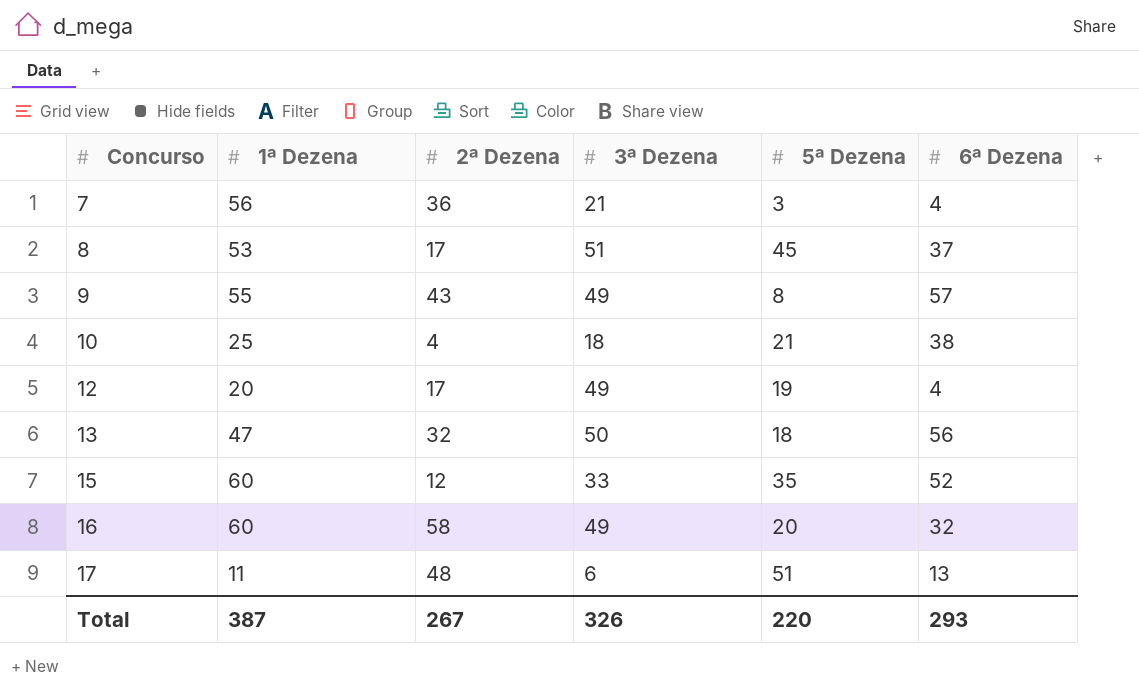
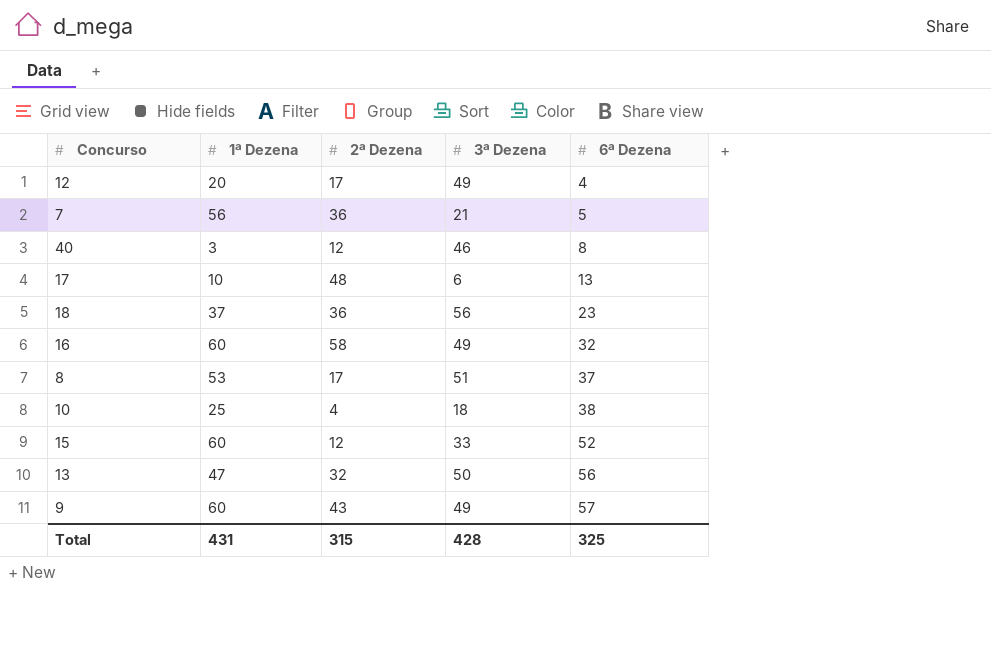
row order: Concurso ascending -> 6ª Dezena ascending
column 5ª Dezena | position: 5 -> none
7 | 6ª Dezena: 4 -> 5
row 40: none -> 3 | 12 | 46 | 8
17 | 1ª Dezena: 11 -> 10
row 18: none -> 37 | 36 | 56 | 23
9 | 1ª Dezena: 55 -> 60
Total | 1ª Dezena: 387 -> 431
Total | 2ª Dezena: 267 -> 315
Total | 3ª Dezena: 326 -> 428
Total | 6ª Dezena: 293 -> 325

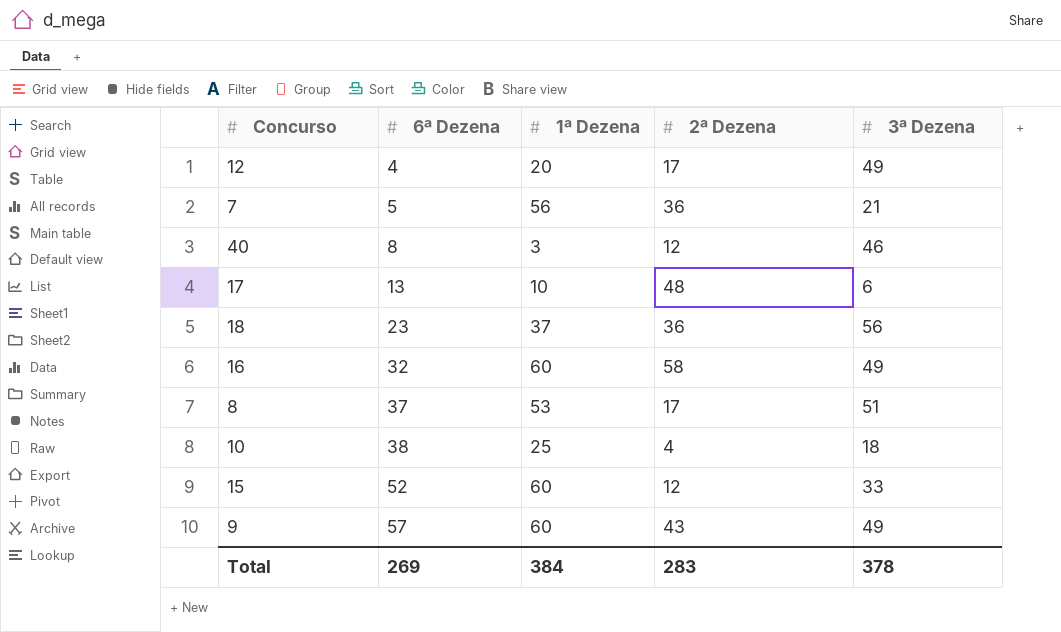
column 6ª Dezena | position: 5 -> 2
row 13: 47 | 32 | 50 | 56 -> none
Total | 6ª Dezena: 325 -> 269
Total | 1ª Dezena: 431 -> 384
Total | 2ª Dezena: 315 -> 283
Total | 3ª Dezena: 428 -> 378

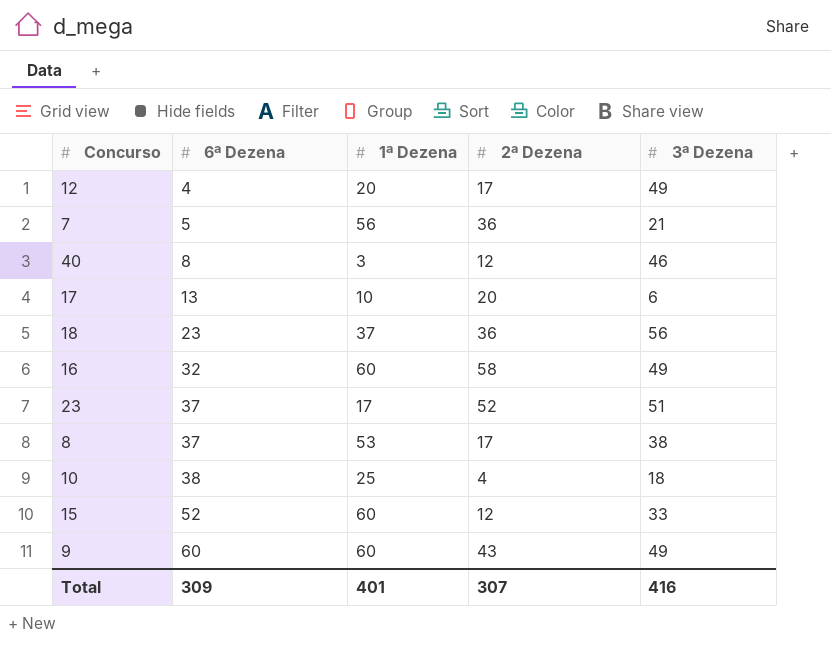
17 | 2ª Dezena: 48 -> 20
row 23: none -> 37 | 17 | 52 | 51
8 | 3ª Dezena: 51 -> 38
9 | 6ª Dezena: 57 -> 60
Total | 6ª Dezena: 269 -> 309
Total | 1ª Dezena: 384 -> 401
Total | 2ª Dezena: 283 -> 307
Total | 3ª Dezena: 378 -> 416

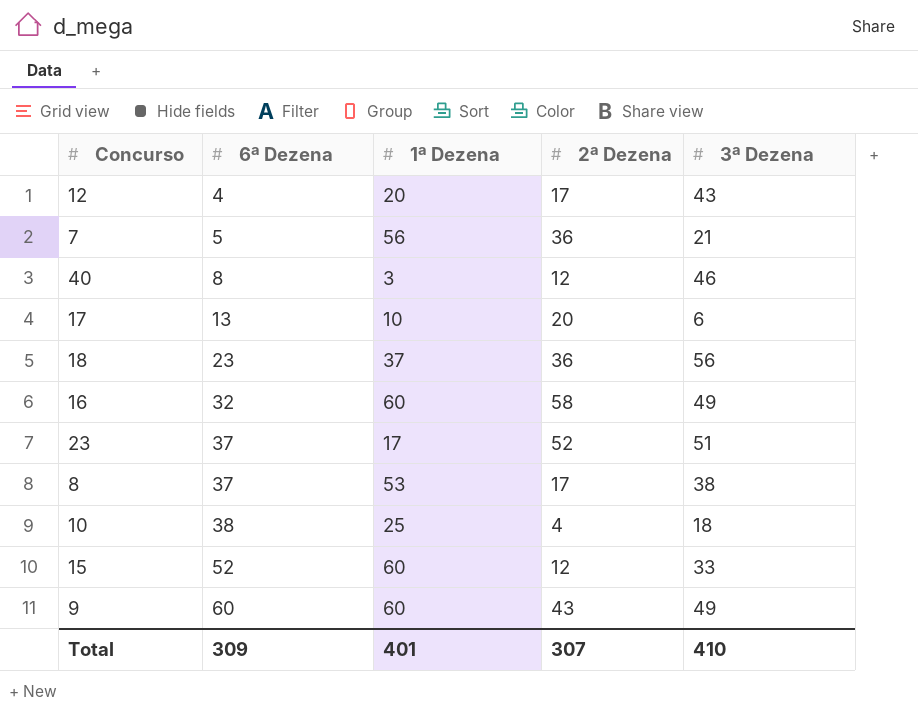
12 | 3ª Dezena: 49 -> 43
Total | 3ª Dezena: 416 -> 410

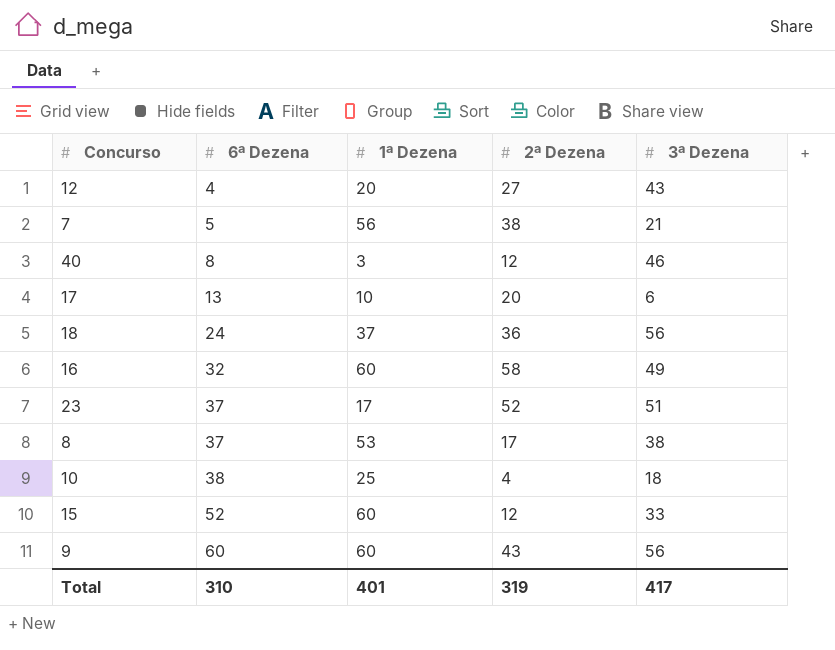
12 | 2ª Dezena: 17 -> 27
7 | 2ª Dezena: 36 -> 38
18 | 6ª Dezena: 23 -> 24
9 | 3ª Dezena: 49 -> 56
Total | 6ª Dezena: 309 -> 310
Total | 2ª Dezena: 307 -> 319
Total | 3ª Dezena: 410 -> 417

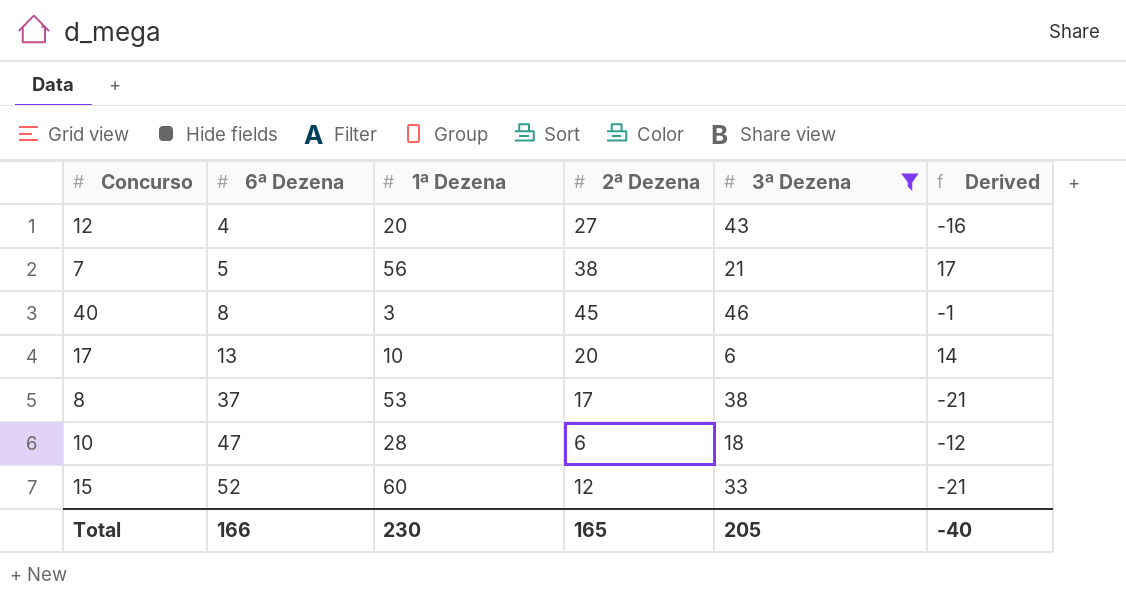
filter: none -> 3ª Dezena <= 46
column Derived | formula: none -> [2ª Dezena] - [3ª Dezena]
40 | 2ª Dezena: 12 -> 45
10 | 6ª Dezena: 38 -> 47
10 | 1ª Dezena: 25 -> 28
10 | 2ª Dezena: 4 -> 6
Total | 6ª Dezena: 310 -> 166
Total | 1ª Dezena: 401 -> 230
Total | 2ª Dezena: 319 -> 165
Total | 3ª Dezena: 417 -> 205

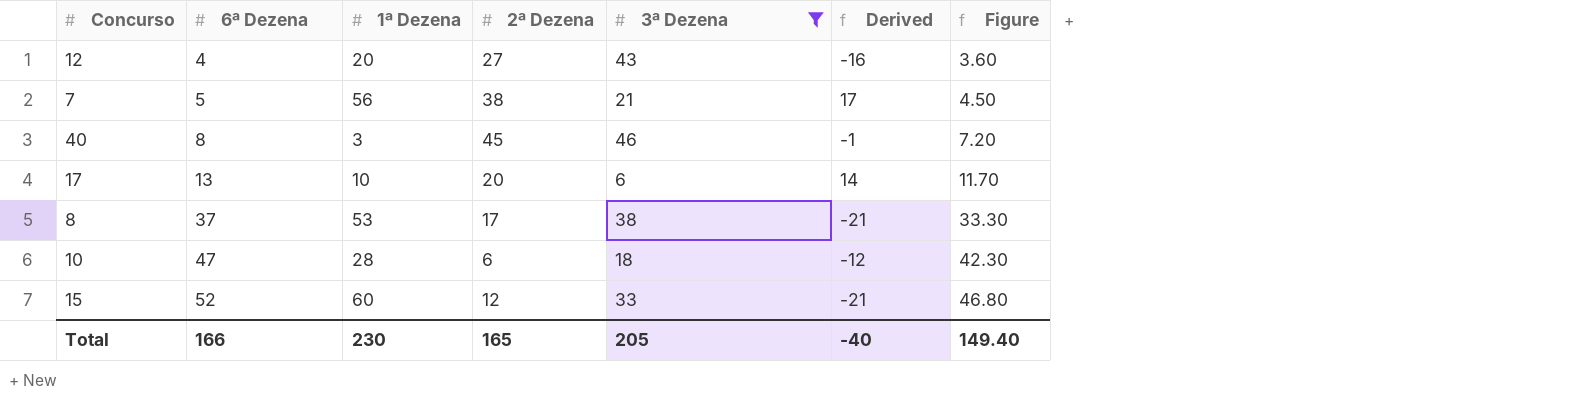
column Figure | formula: none -> [6ª Dezena] * 0.9

